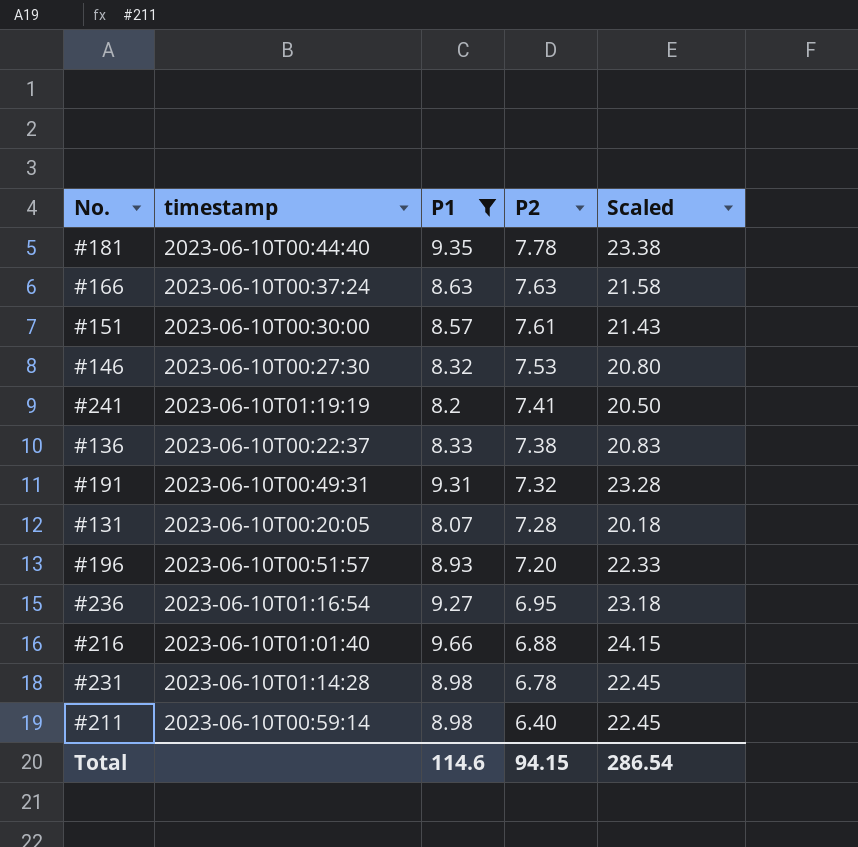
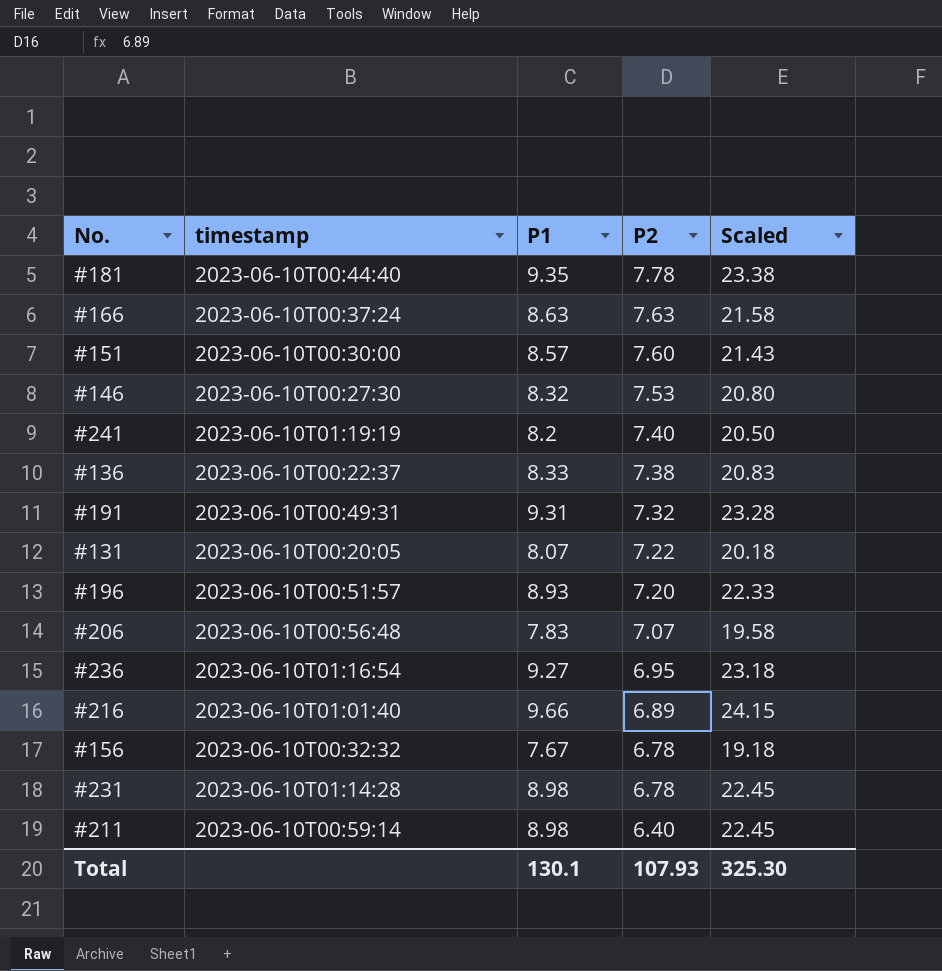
filter: P1 >= 8.07 -> none
#151 | P2: 7.61 -> 7.60
#241 | P2: 7.41 -> 7.40
#131 | P2: 7.28 -> 7.22
#216 | P2: 6.88 -> 6.89
Total | P1: 114.6 -> 130.1
Total | P2: 94.15 -> 107.93
Total | Scaled: 286.54 -> 325.30

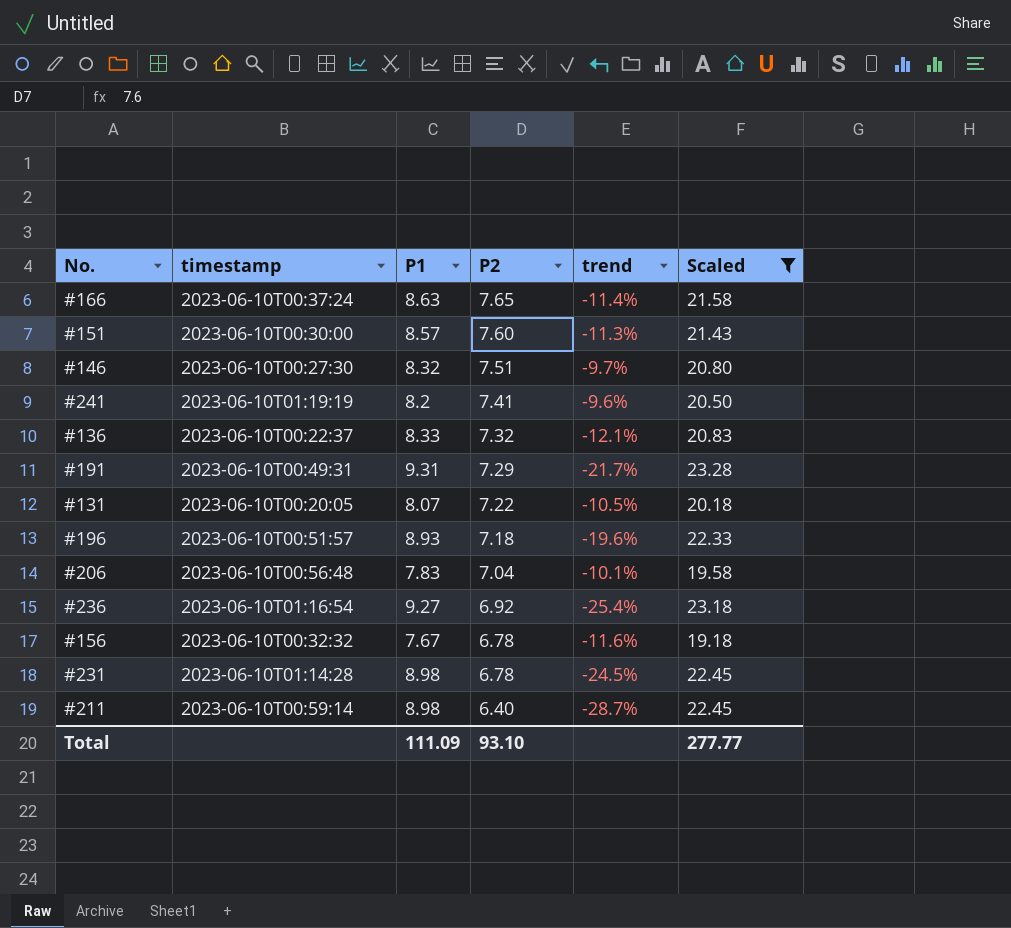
filter: none -> Scaled <= 23.28
column trend | formula: none -> ([P2] - [P1]) / [P1]
#166 | P2: 7.63 -> 7.65
#146 | P2: 7.53 -> 7.51
#241 | P2: 7.40 -> 7.41
#136 | P2: 7.38 -> 7.32
#191 | P2: 7.32 -> 7.29
#196 | P2: 7.20 -> 7.18
#206 | P2: 7.07 -> 7.04
#236 | P2: 6.95 -> 6.92
Total | P1: 130.1 -> 111.09
Total | P2: 107.93 -> 93.10
Total | Scaled: 325.30 -> 277.77

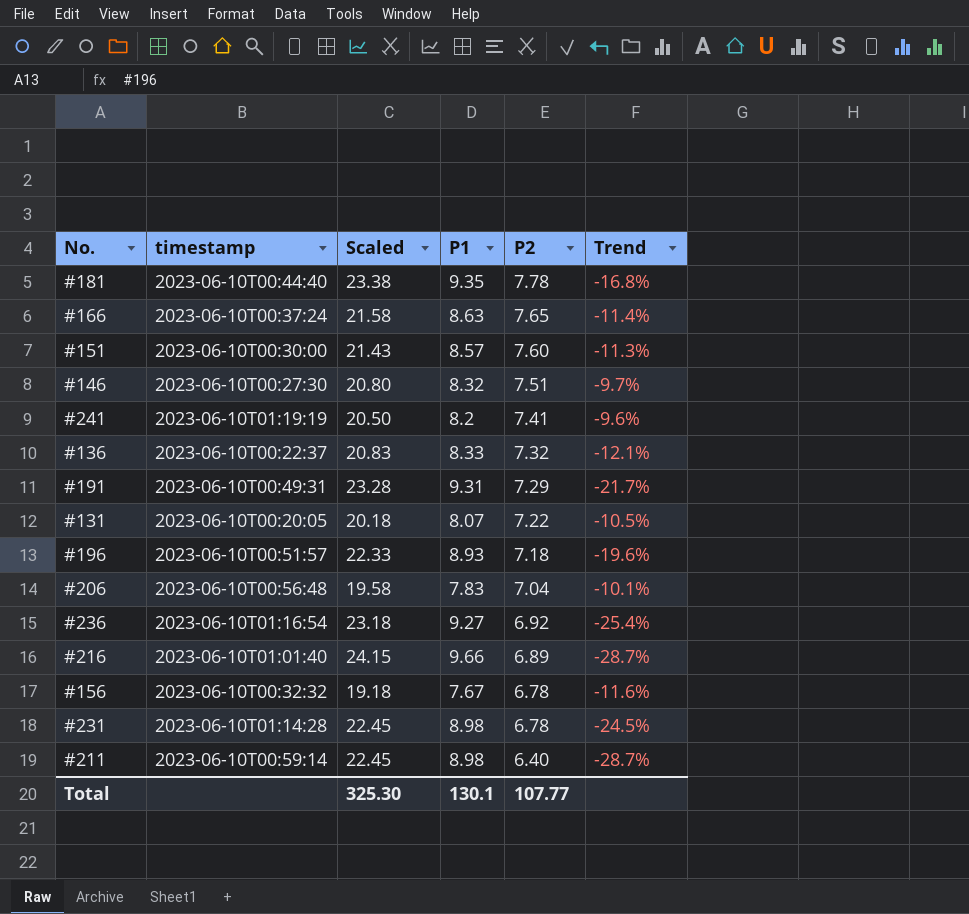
filter: Scaled <= 23.28 -> none
column Scaled | position: 6 -> 3
column name: trend -> Trend
Total | Scaled: 277.77 -> 325.30
Total | P1: 111.09 -> 130.1
Total | P2: 93.10 -> 107.77

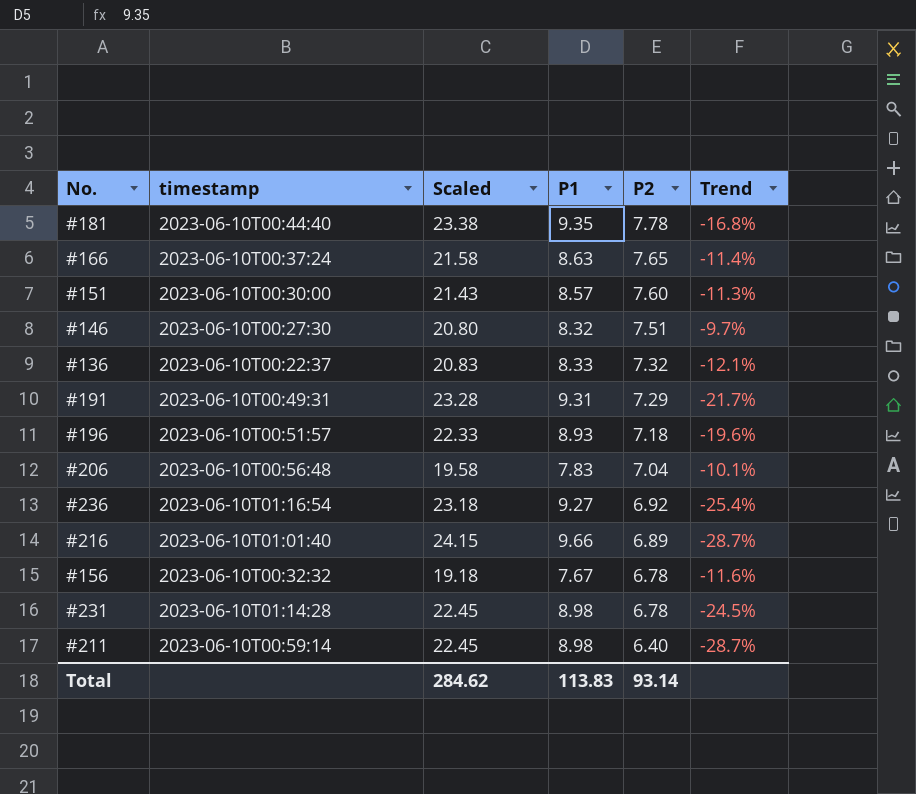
row #241: 2023-06-10T01:19:19 | 20.50 | 8.2 | 7.41 | -9.6% -> none
row #131: 2023-06-10T00:20:05 | 20.18 | 8.07 | 7.22 | -10.5% -> none
Total | Scaled: 325.30 -> 284.62
Total | P1: 130.1 -> 113.83
Total | P2: 107.77 -> 93.14

